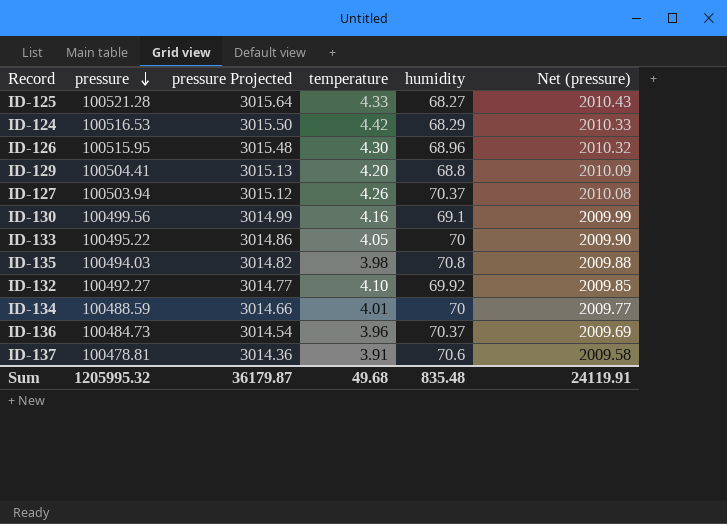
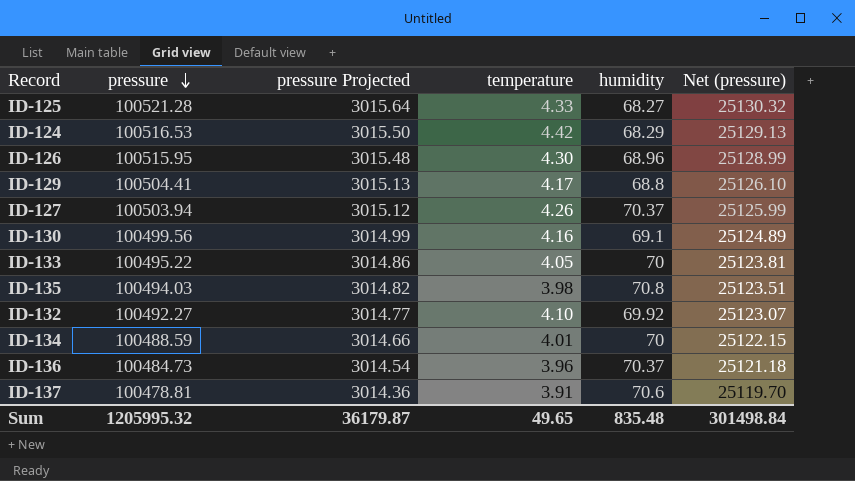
column Net (pressure) | formula: [pressure] * 0.02 -> [pressure] * 0.25
ID-129 | temperature: 4.20 -> 4.17
Sum | temperature: 49.68 -> 49.65
Sum | Net (pressure): 24119.91 -> 301498.84

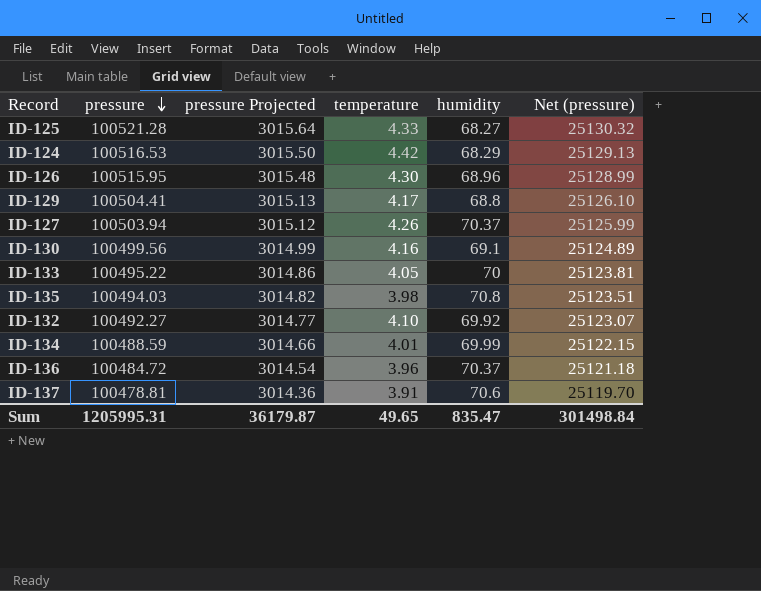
ID-134 | humidity: 70 -> 69.99
ID-136 | pressure: 100484.73 -> 100484.72
Sum | pressure: 1205995.32 -> 1205995.31
Sum | humidity: 835.48 -> 835.47

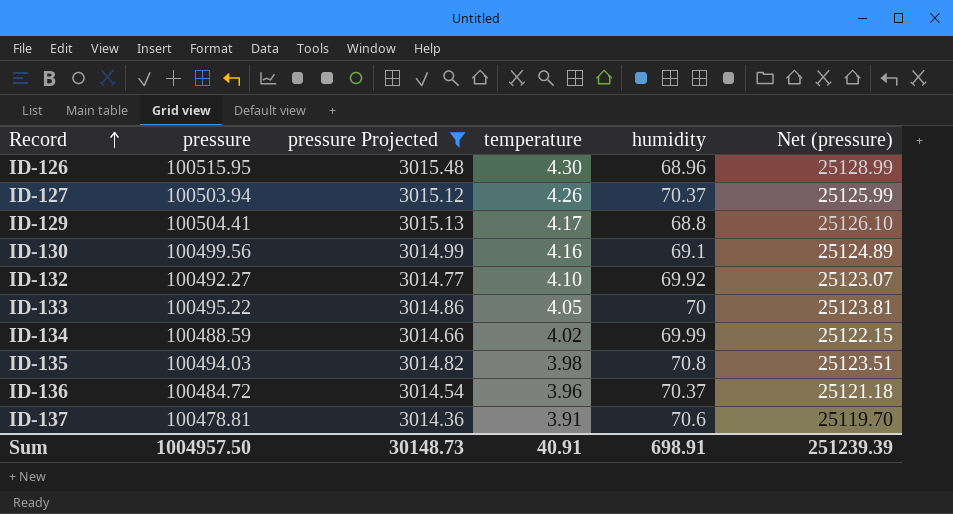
filter: none -> pressure Projected <= 3015.48
row order: pressure descending -> Record ascending
ID-134 | temperature: 4.01 -> 4.02
Sum | pressure: 1205995.31 -> 1004957.50
Sum | pressure Projected: 36179.87 -> 30148.73
Sum | temperature: 49.65 -> 40.91
Sum | humidity: 835.47 -> 698.91
Sum | Net (pressure): 301498.84 -> 251239.39

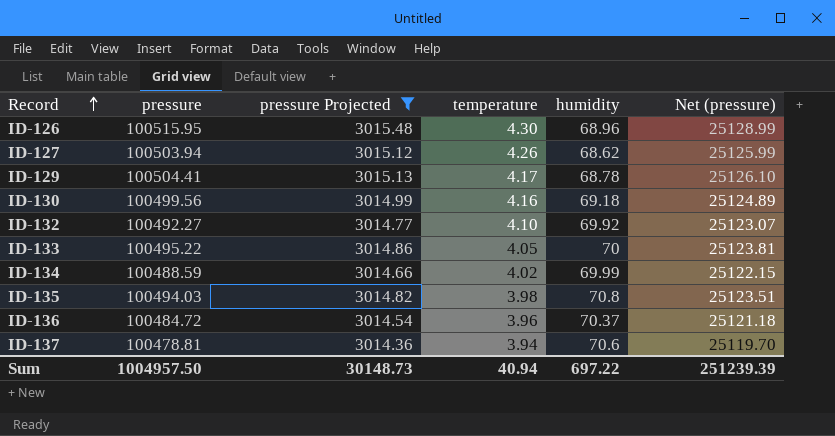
ID-127 | humidity: 70.37 -> 68.62
ID-129 | humidity: 68.8 -> 68.78
ID-130 | humidity: 69.1 -> 69.18
ID-137 | temperature: 3.91 -> 3.94
Sum | temperature: 40.91 -> 40.94
Sum | humidity: 698.91 -> 697.22

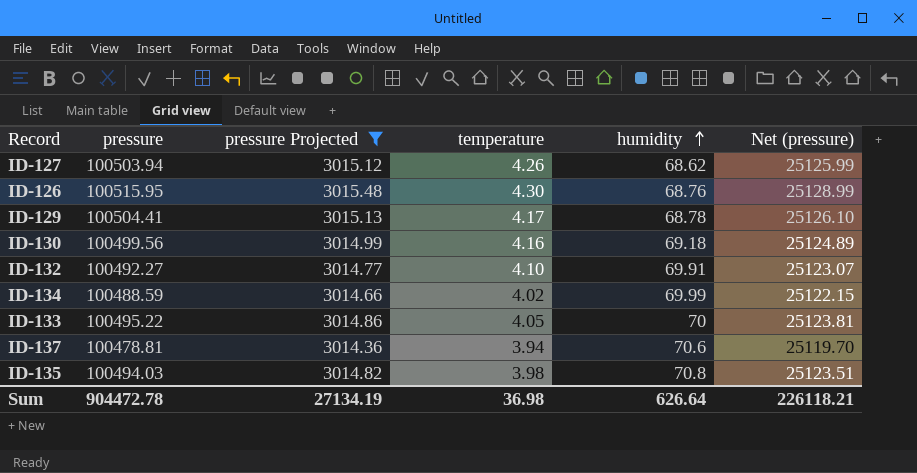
row order: Record ascending -> humidity ascending
row ID-136: 100484.72 | 3014.54 | 3.96 | 70.37 | 25121.18 -> none
ID-126 | humidity: 68.96 -> 68.76
ID-132 | humidity: 69.92 -> 69.91
Sum | pressure: 1004957.50 -> 904472.78
Sum | pressure Projected: 30148.73 -> 27134.19
Sum | temperature: 40.94 -> 36.98
Sum | humidity: 697.22 -> 626.64
Sum | Net (pressure): 251239.39 -> 226118.21

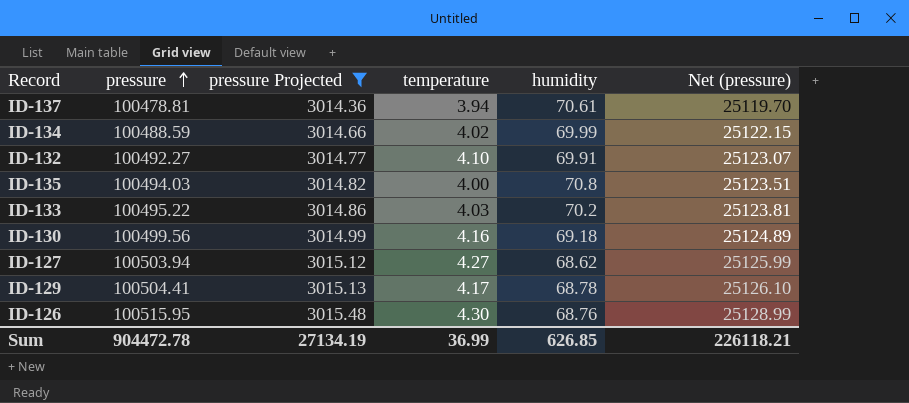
row order: humidity ascending -> pressure ascending
ID-137 | humidity: 70.6 -> 70.61
ID-135 | temperature: 3.98 -> 4.00
ID-133 | temperature: 4.05 -> 4.03
ID-133 | humidity: 70 -> 70.2
ID-127 | temperature: 4.26 -> 4.27
Sum | temperature: 36.98 -> 36.99
Sum | humidity: 626.64 -> 626.85

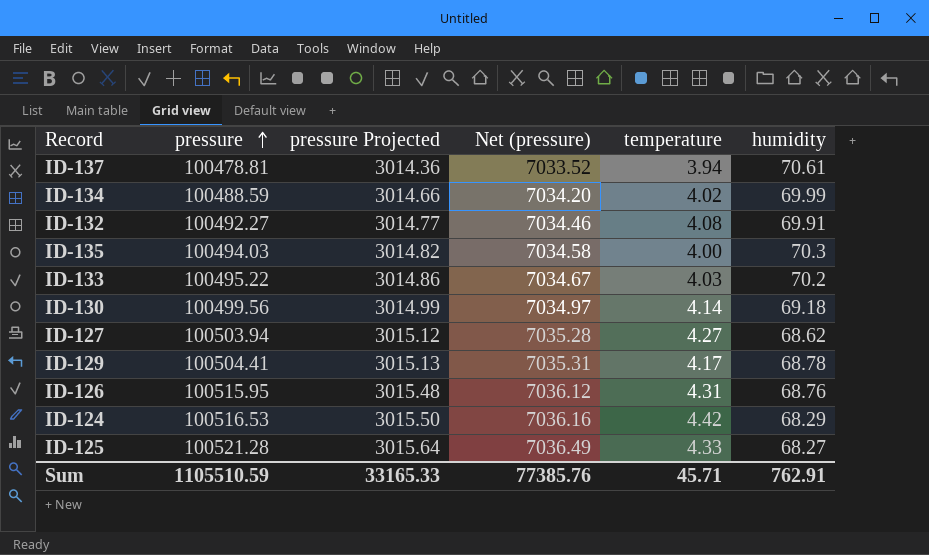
filter: pressure Projected <= 3015.48 -> none
column Net (pressure) | formula: [pressure] * 0.25 -> [pressure] * 0.07
column Net (pressure) | position: 6 -> 4
ID-132 | temperature: 4.10 -> 4.08
ID-135 | humidity: 70.8 -> 70.3
ID-130 | temperature: 4.16 -> 4.14
ID-126 | temperature: 4.30 -> 4.31
Sum | pressure: 904472.78 -> 1105510.59
Sum | pressure Projected: 27134.19 -> 33165.33
Sum | Net (pressure): 226118.21 -> 77385.76
Sum | temperature: 36.99 -> 45.71
Sum | humidity: 626.85 -> 762.91

